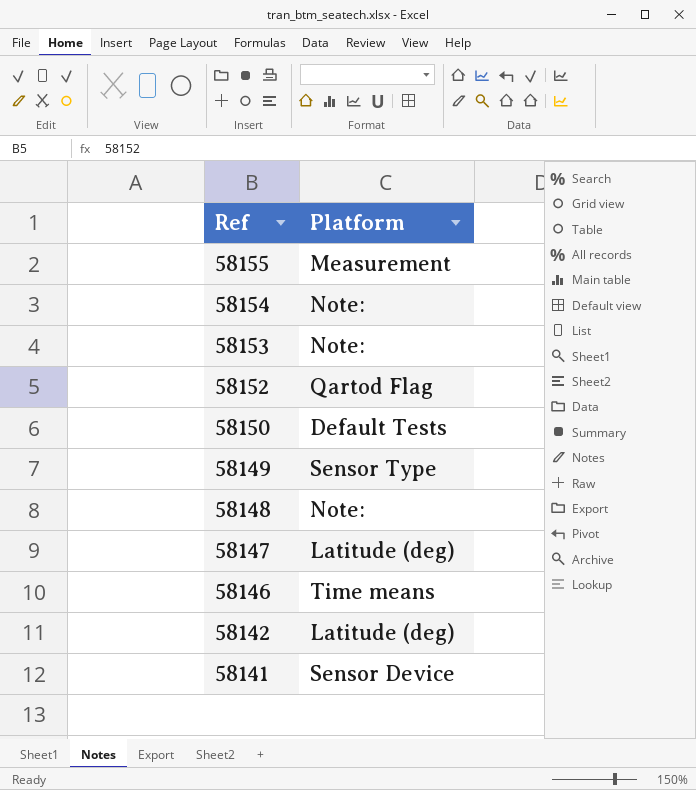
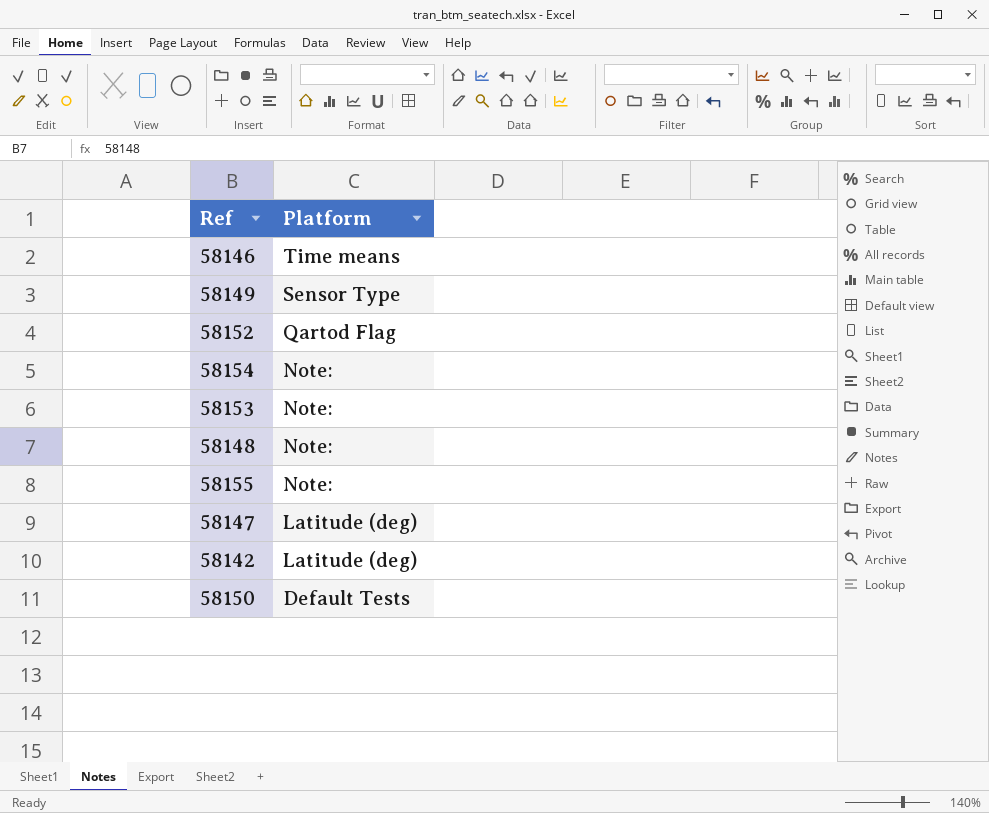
row order: Ref descending -> Platform descending
row 58141: Sensor Device -> none
58155 | Platform: Measurement -> Note:

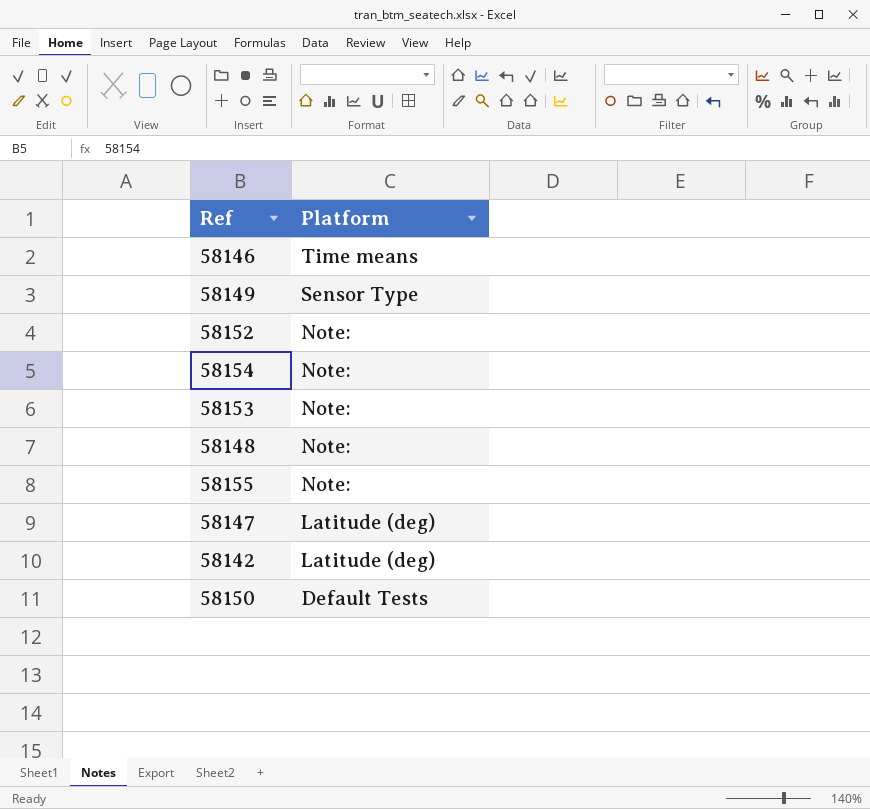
58152 | Platform: Qartod Flag -> Note:

